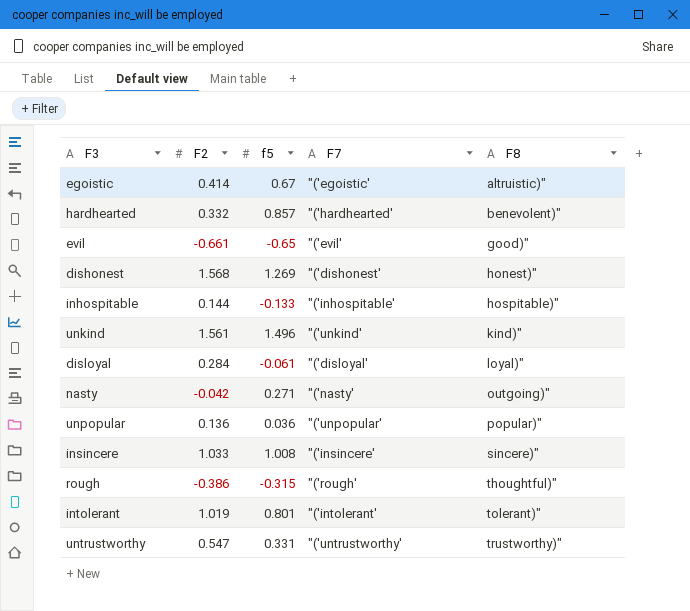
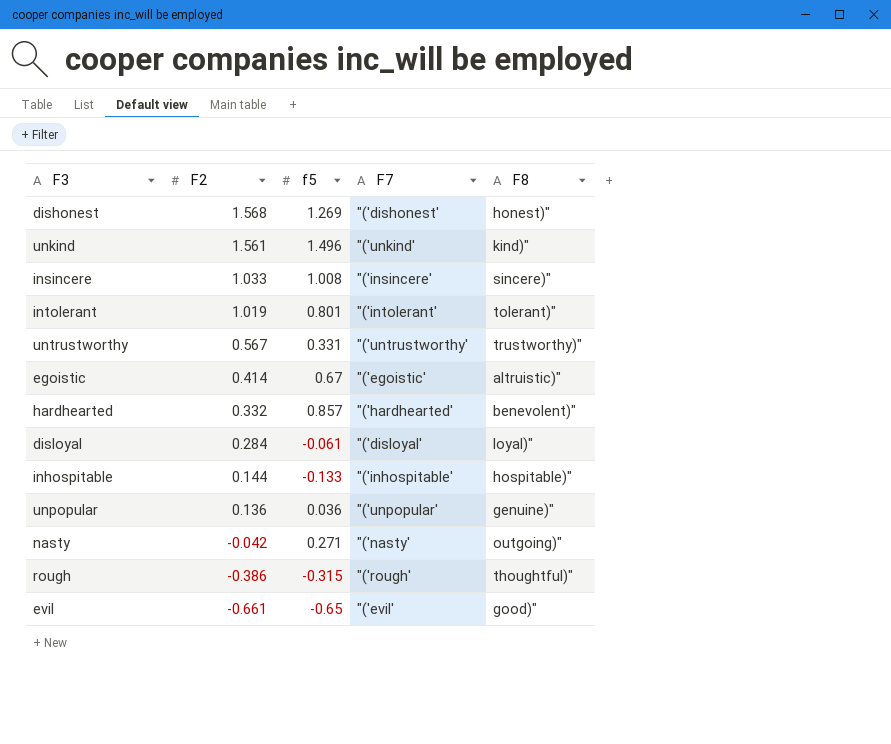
row order: F8 ascending -> F2 descending
untrustworthy | F2: 0.547 -> 0.567
unpopular | F8: popular)" -> genuine)"

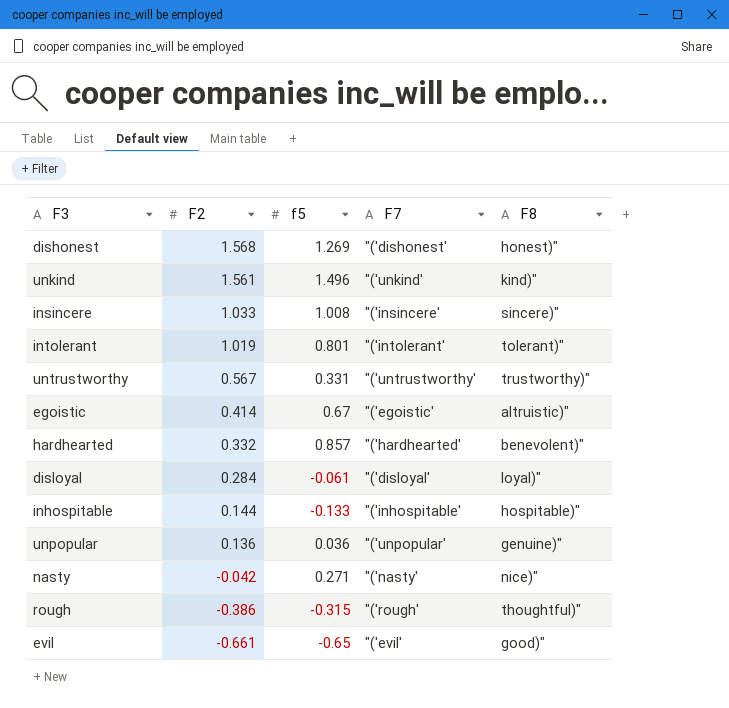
nasty | F8: outgoing)" -> nice)"

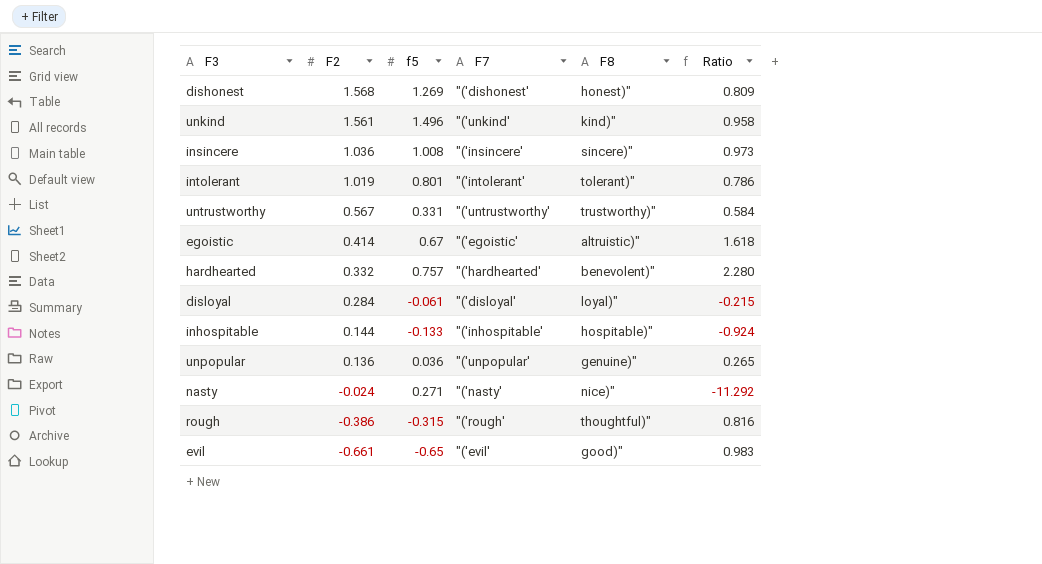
column Ratio | formula: none -> [f5] / [F2]
insincere | F2: 1.033 -> 1.036
hardhearted | f5: 0.857 -> 0.757
nasty | F2: -0.042 -> -0.024

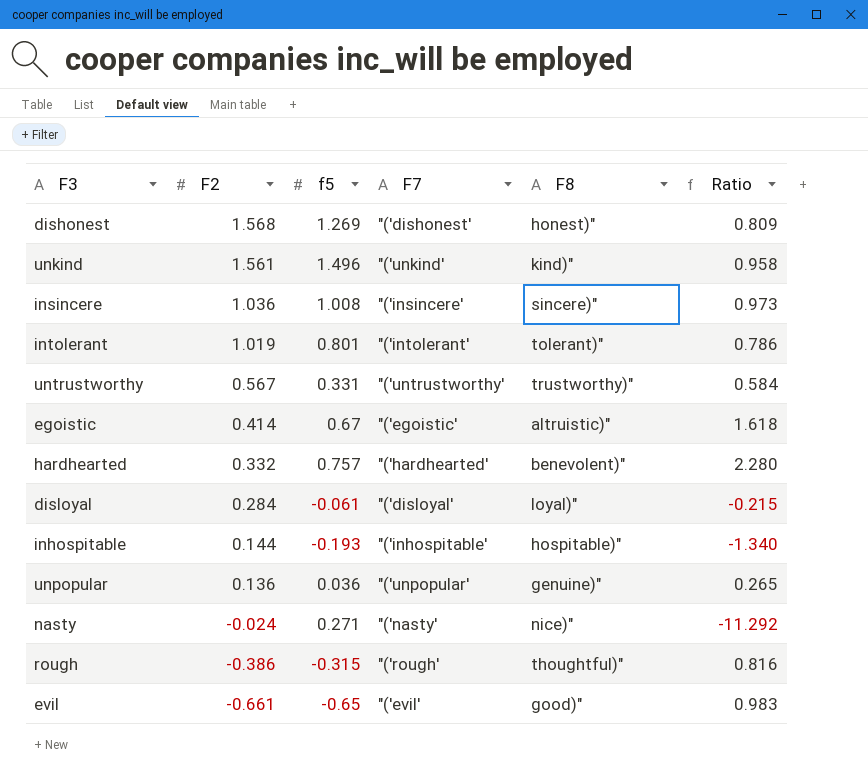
inhospitable | f5: -0.133 -> -0.193
inhospitable | Ratio: -0.924 -> -1.340

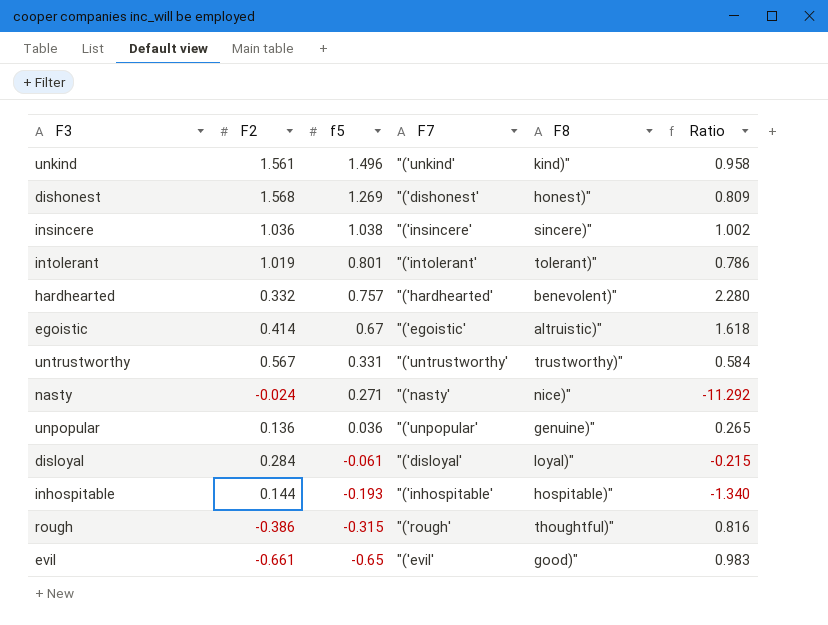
row order: F2 descending -> f5 descending
insincere | f5: 1.008 -> 1.038
insincere | Ratio: 0.973 -> 1.002

